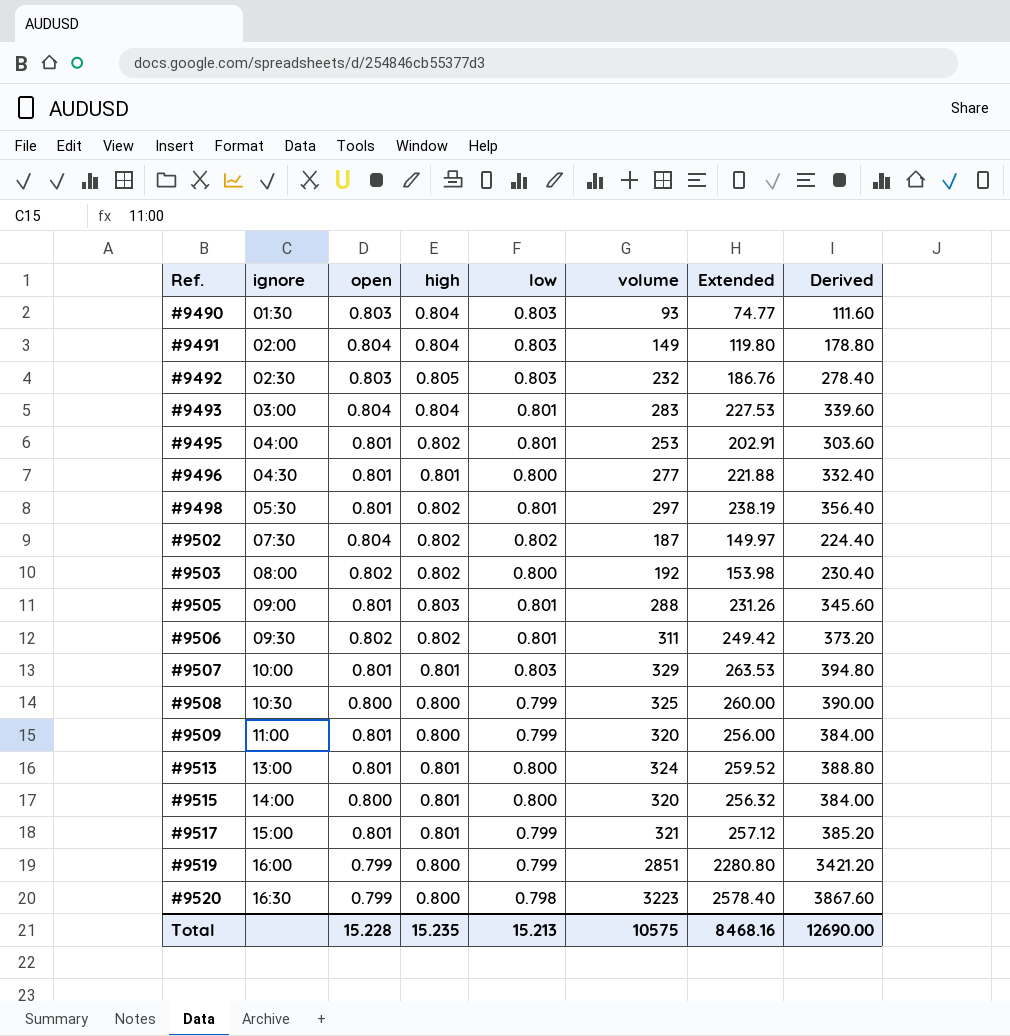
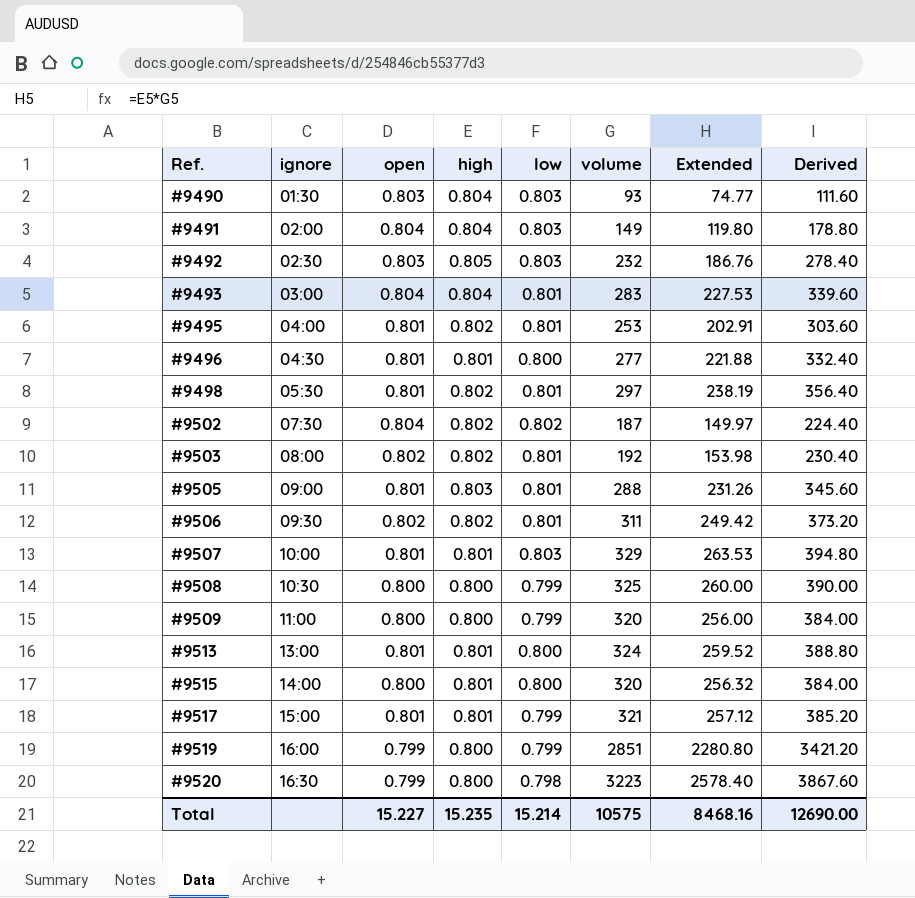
#9503 | low: 0.800 -> 0.801
#9509 | open: 0.801 -> 0.800
Total | open: 15.228 -> 15.227
Total | low: 15.213 -> 15.214

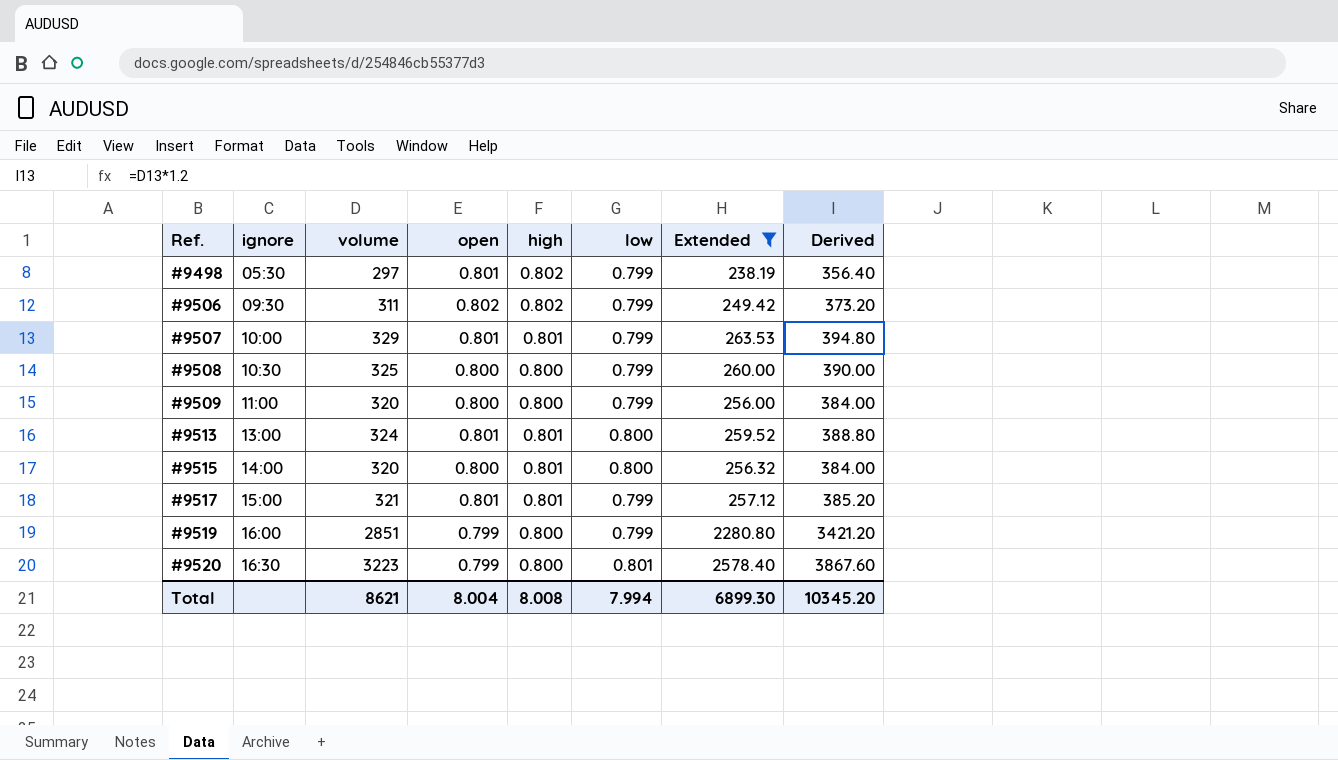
filter: none -> Extended >= 238.19
column volume | position: 6 -> 3
#9498 | low: 0.801 -> 0.799
#9506 | low: 0.801 -> 0.799
#9507 | low: 0.803 -> 0.799
#9520 | low: 0.798 -> 0.801
Total | volume: 10575 -> 8621
Total | open: 15.227 -> 8.004
Total | high: 15.235 -> 8.008
Total | low: 15.214 -> 7.994
Total | Extended: 8468.16 -> 6899.30
Total | Derived: 12690.00 -> 10345.20

